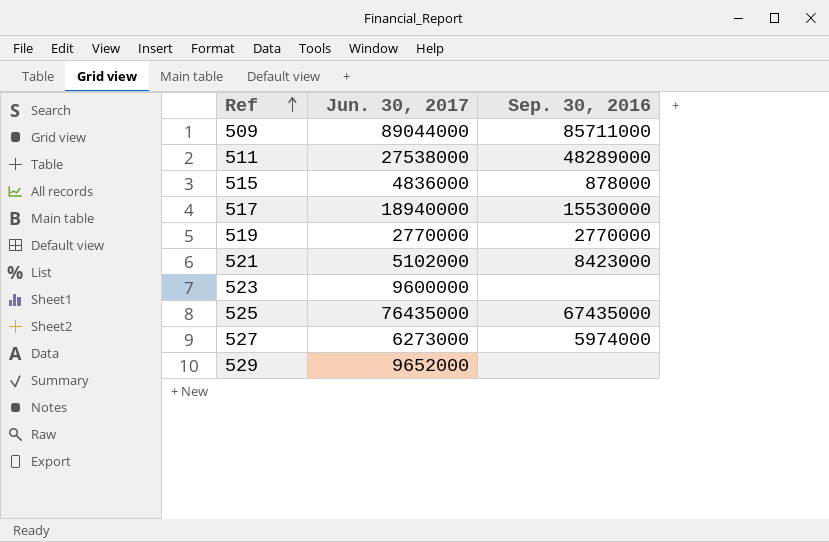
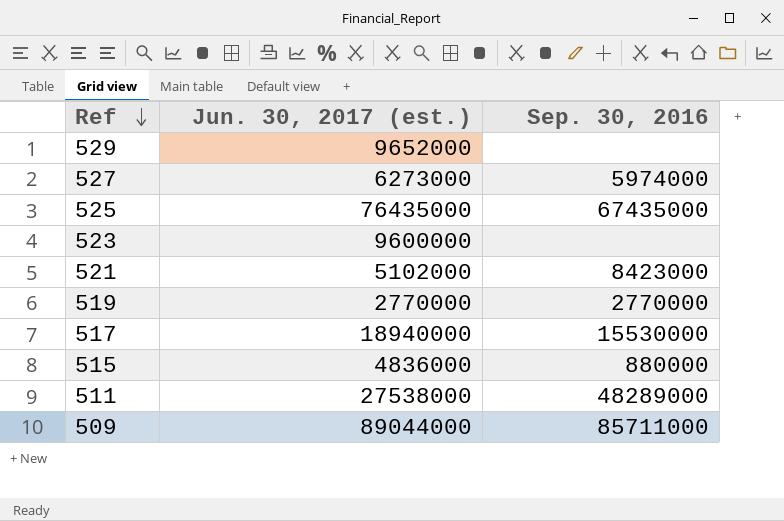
row order: Ref ascending -> Ref descending
column name: Jun. 30, 2017 -> Jun. 30, 2017 (est.)
515 | Sep. 30, 2016: 878000 -> 880000

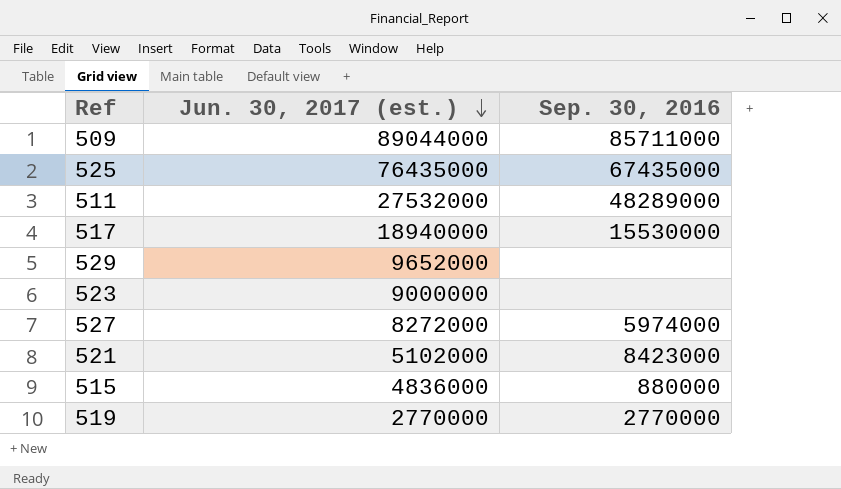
row order: Ref descending -> Jun. 30, 2017 (est.) descending
511 | Jun. 30, 2017 (est.): 27538000 -> 27532000
523 | Jun. 30, 2017 (est.): 9600000 -> 9000000
527 | Jun. 30, 2017 (est.): 6273000 -> 8272000

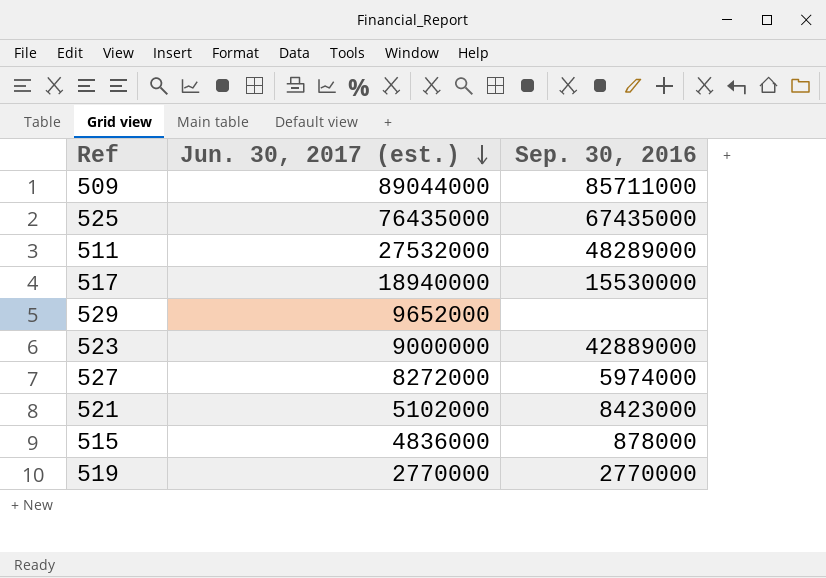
523 | Sep. 30, 2016: none -> 42889000
515 | Sep. 30, 2016: 880000 -> 878000

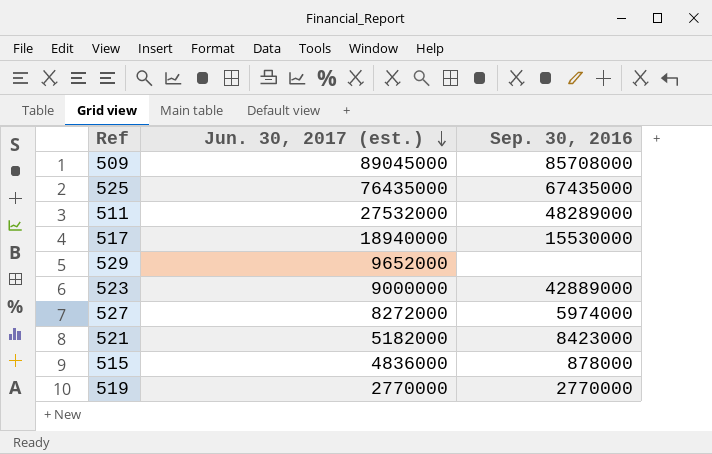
509 | Jun. 30, 2017 (est.): 89044000 -> 89045000
509 | Sep. 30, 2016: 85711000 -> 85708000
521 | Jun. 30, 2017 (est.): 5102000 -> 5182000

